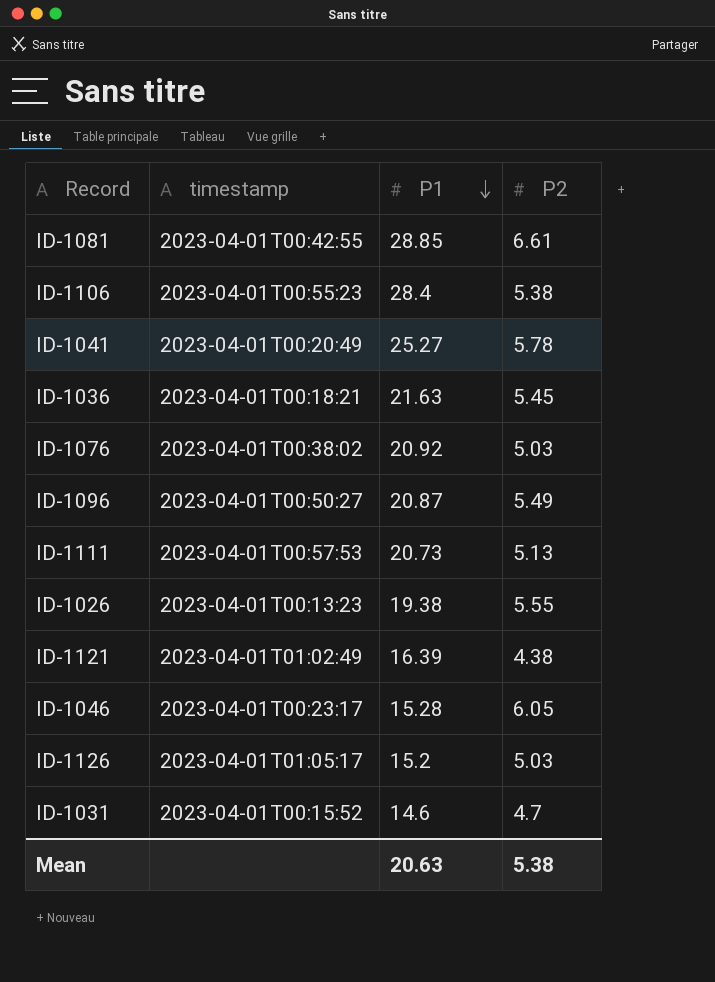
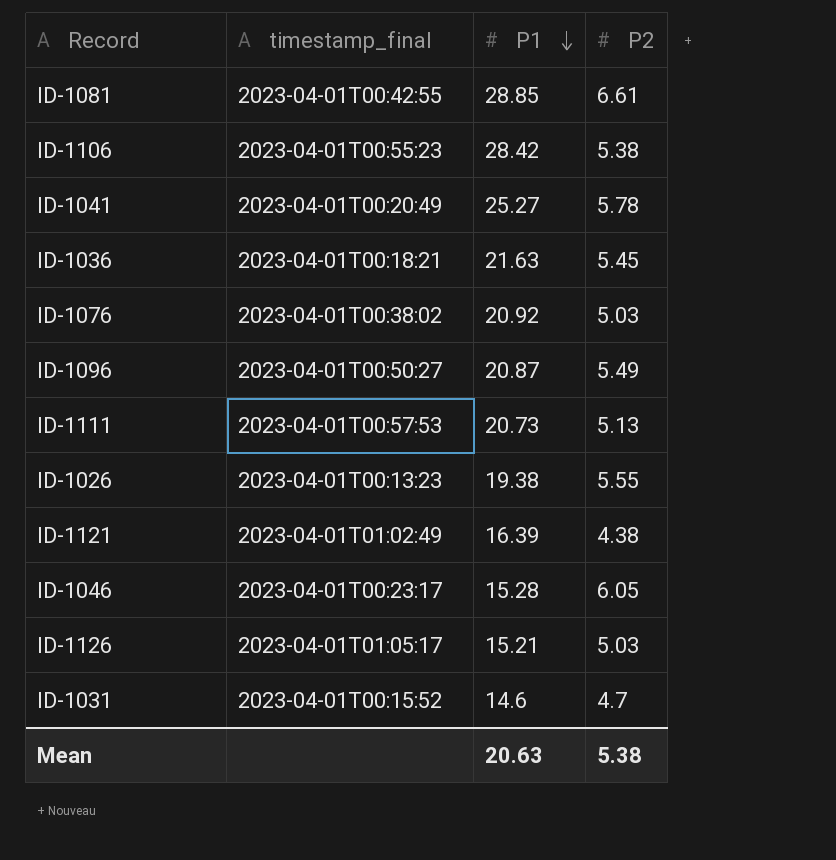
column name: timestamp -> timestamp_final
ID-1106 | P1: 28.4 -> 28.42
ID-1126 | P1: 15.2 -> 15.21

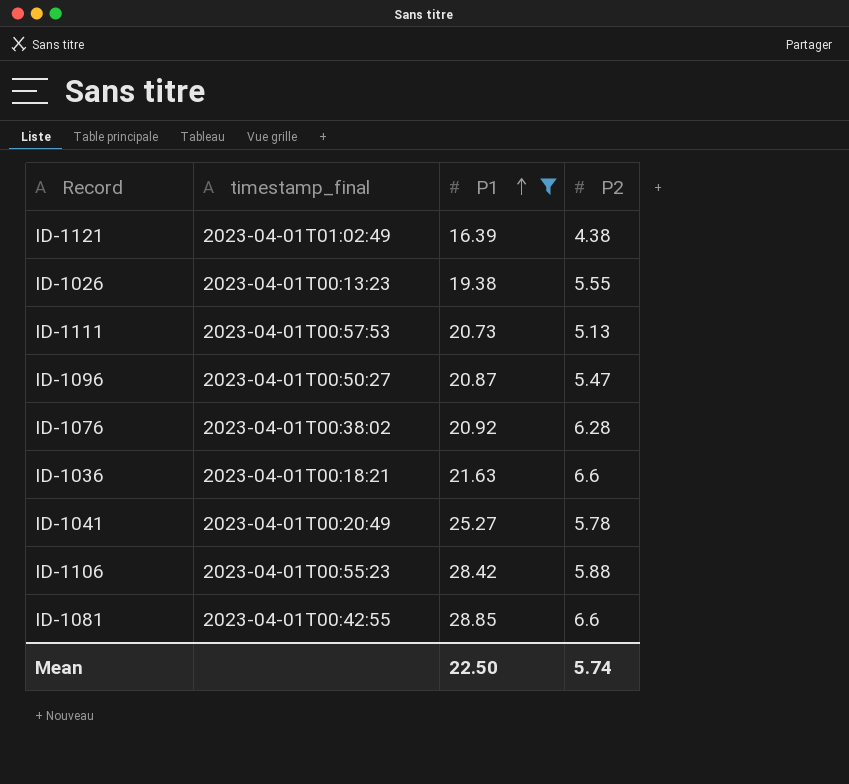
filter: none -> P1 >= 16.39
row order: P1 descending -> P1 ascending
ID-1096 | P2: 5.49 -> 5.47
ID-1076 | P2: 5.03 -> 6.28
ID-1036 | P2: 5.45 -> 6.6
ID-1106 | P2: 5.38 -> 5.88
ID-1081 | P2: 6.61 -> 6.6
Mean | P1: 20.63 -> 22.50
Mean | P2: 5.38 -> 5.74

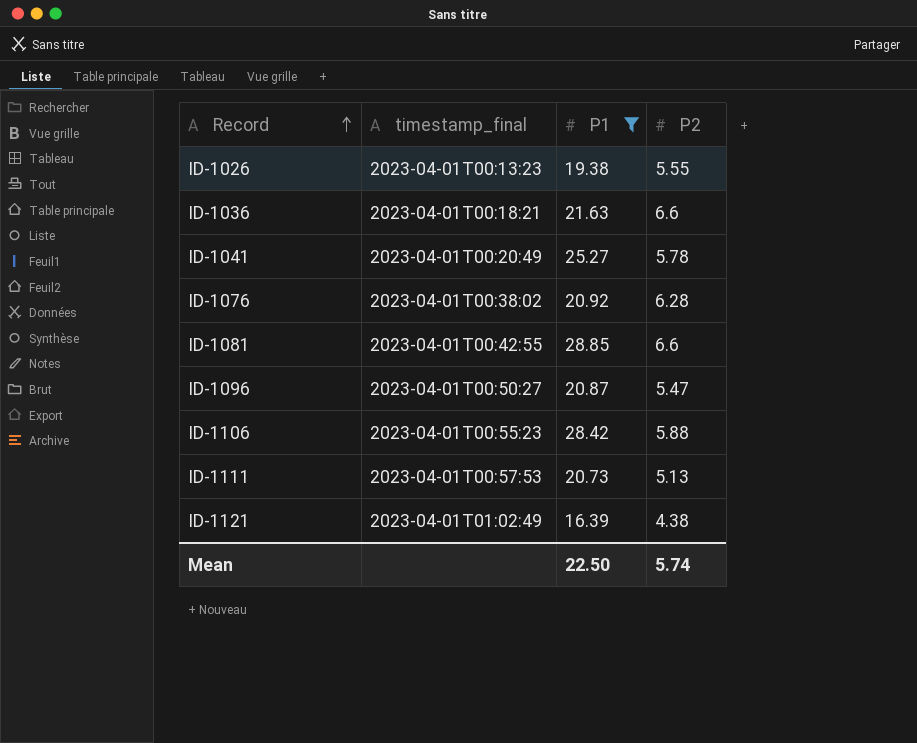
row order: P1 ascending -> Record ascending

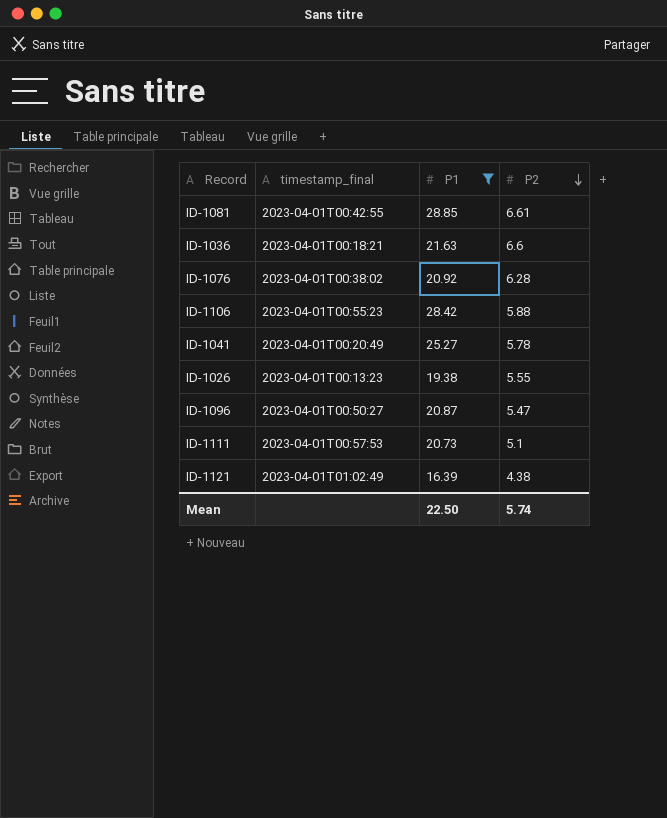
row order: Record ascending -> P2 descending
ID-1081 | P2: 6.6 -> 6.61
ID-1111 | P2: 5.13 -> 5.1

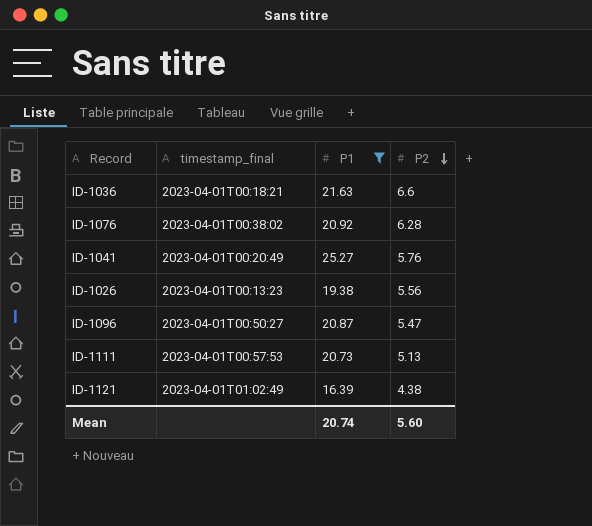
row ID-1081: 2023-04-01T00:42:55 | 28.85 | 6.61 -> none
row ID-1106: 2023-04-01T00:55:23 | 28.42 | 5.88 -> none
ID-1041 | P2: 5.78 -> 5.76
ID-1026 | P2: 5.55 -> 5.56
ID-1111 | P2: 5.1 -> 5.13
Mean | P1: 22.50 -> 20.74
Mean | P2: 5.74 -> 5.60

